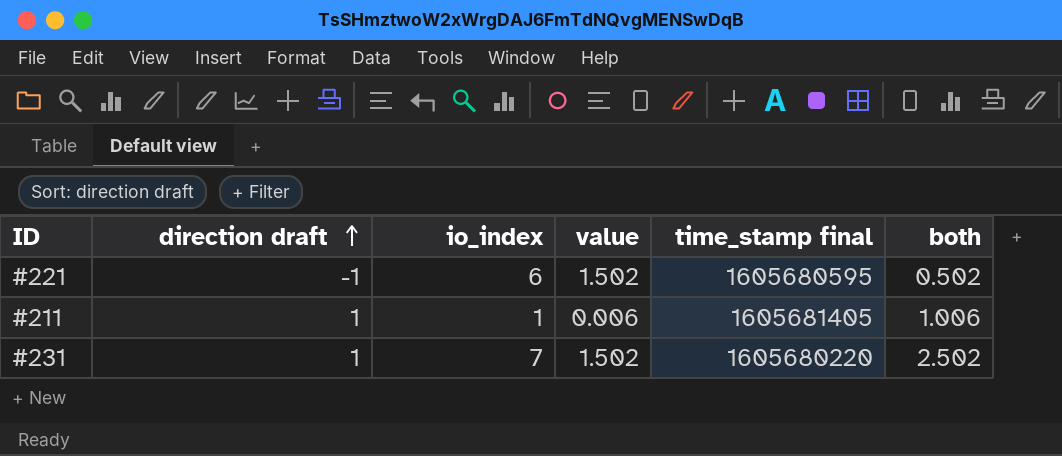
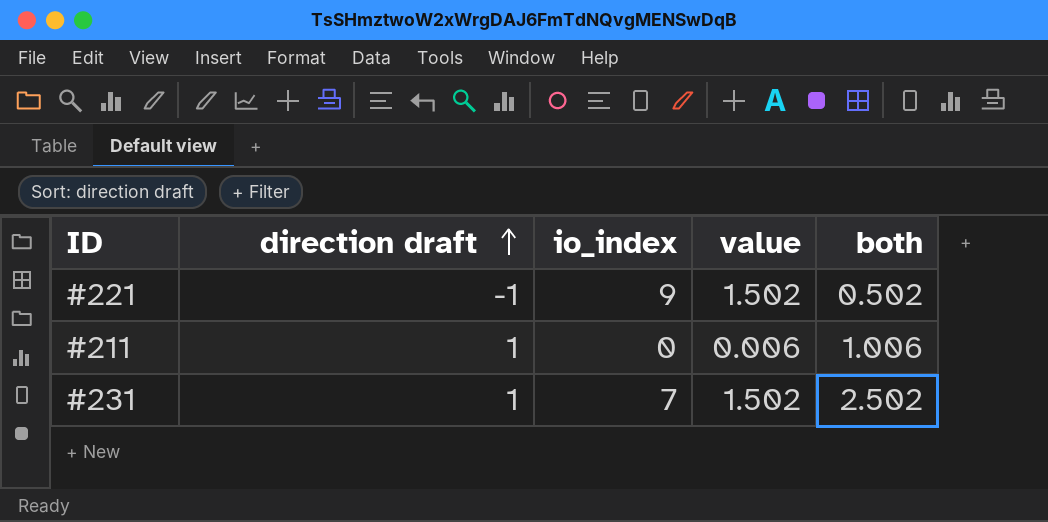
column time_stamp final | position: 5 -> none
#221 | io_index: 6 -> 9
#211 | io_index: 1 -> 0

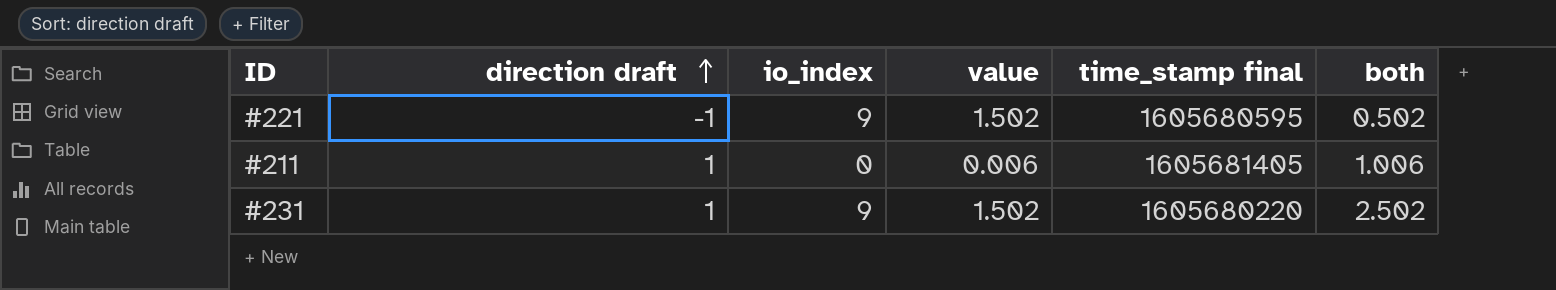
column time_stamp final | position: none -> 5
#231 | io_index: 7 -> 9

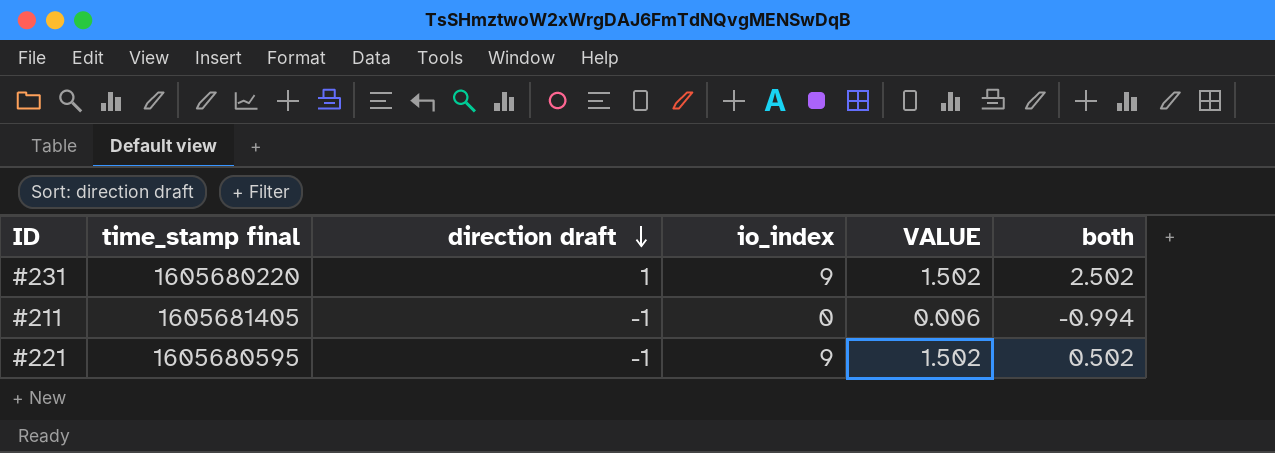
row order: direction draft ascending -> direction draft descending
column time_stamp final | position: 5 -> 2
column name: value -> VALUE
#211 | direction draft: 1 -> -1
#211 | both: 1.006 -> -0.994

